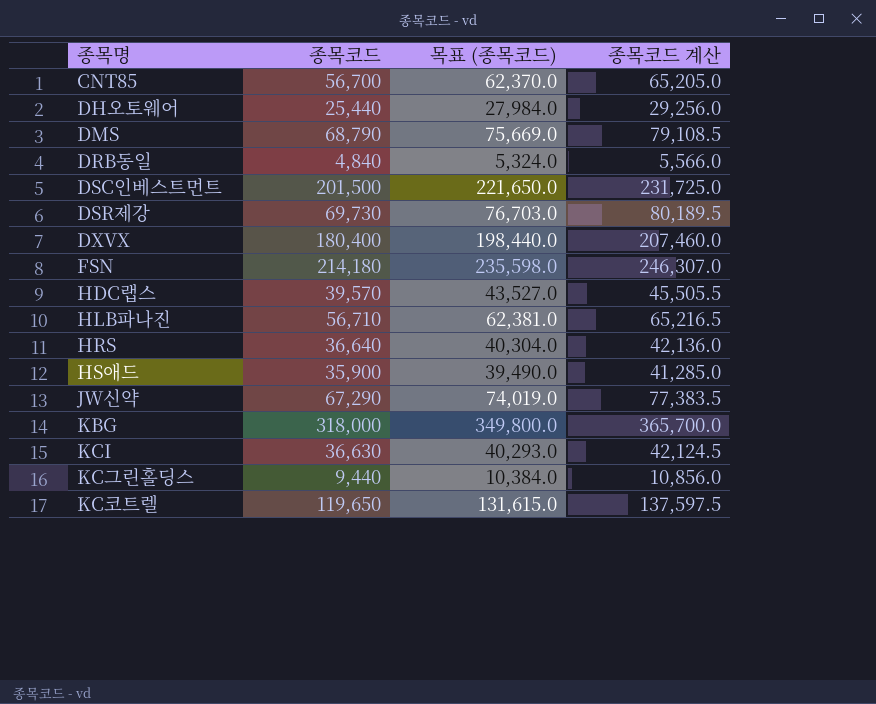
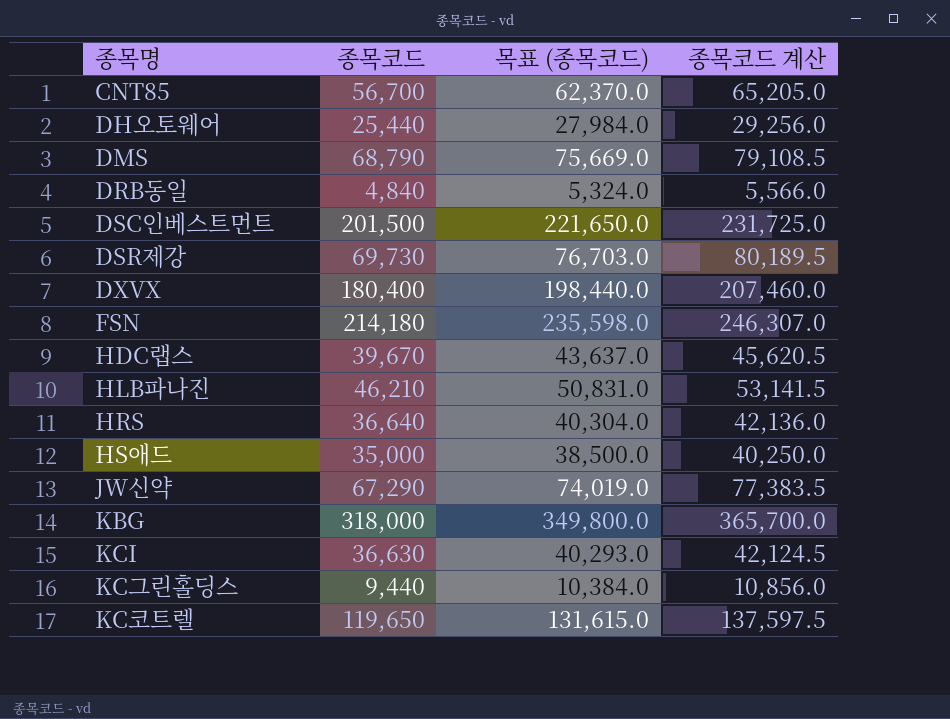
HDC랩스 | 종목코드: 39,570 -> 39,670
HDC랩스 | 목표 (종목코드): 43,527.0 -> 43,637.0
HDC랩스 | 종목코드 계산: 45,505.5 -> 45,620.5
HLB파나진 | 종목코드: 56,710 -> 46,210
HLB파나진 | 목표 (종목코드): 62,381.0 -> 50,831.0
HLB파나진 | 종목코드 계산: 65,216.5 -> 53,141.5
HS애드 | 종목코드: 35,900 -> 35,000
HS애드 | 목표 (종목코드): 39,490.0 -> 38,500.0
HS애드 | 종목코드 계산: 41,285.0 -> 40,250.0

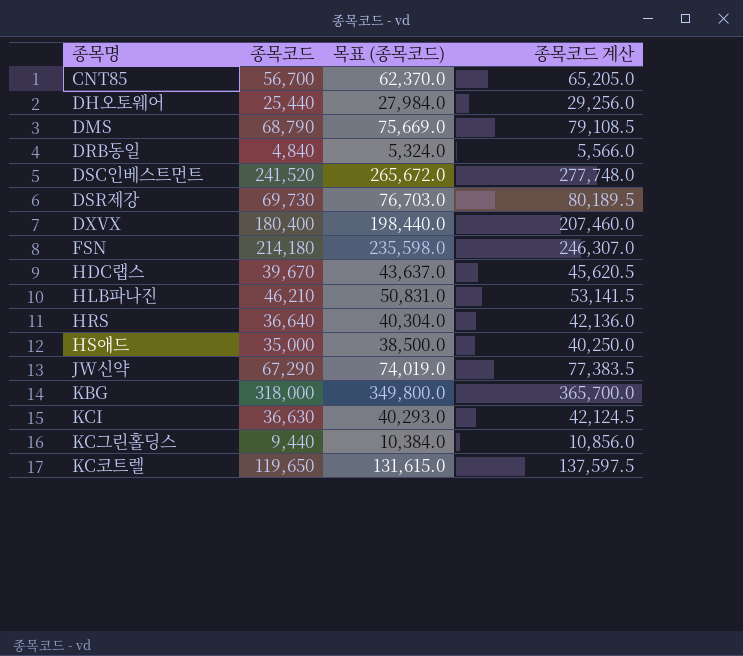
DSC인베스트먼트 | 종목코드: 201,500 -> 241,520
DSC인베스트먼트 | 목표 (종목코드): 221,650.0 -> 265,672.0
DSC인베스트먼트 | 종목코드 계산: 231,725.0 -> 277,748.0

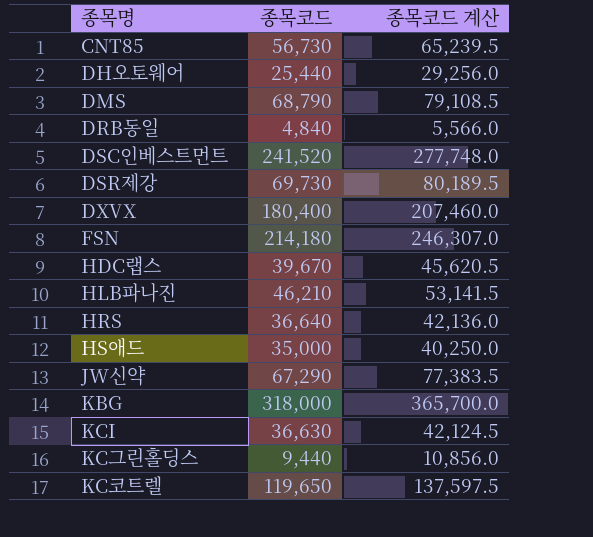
column 목표 (종목코드) | formula: [종목코드] * 1.1 -> none
CNT85 | 종목코드: 56,700 -> 56,730
CNT85 | 종목코드 계산: 65,205.0 -> 65,239.5

